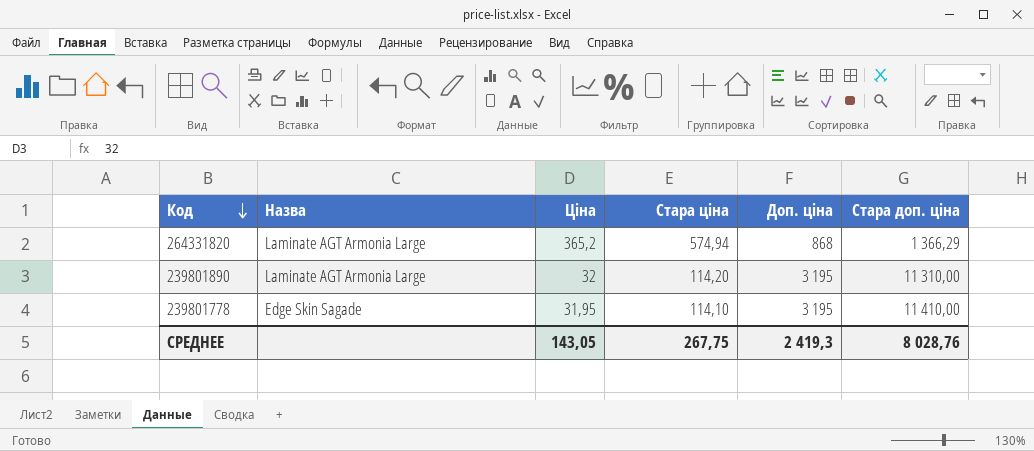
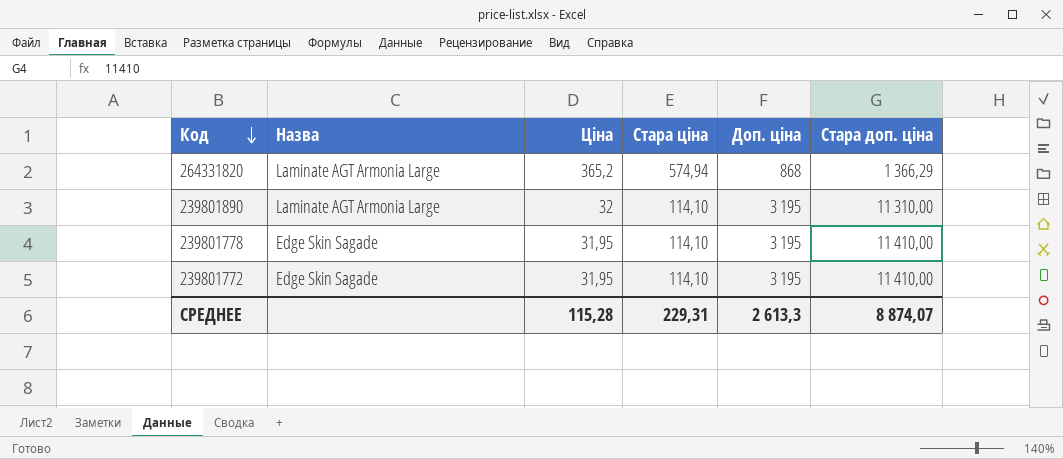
239801890 | Стара ціна: 114,20 -> 114,10
row 239801772: none -> Edge Skin Sagade | 31,95 | 114,10 | 3 195 | 11 410,00
СРЕДНЕЕ | Ціна: 143,05 -> 115,28
СРЕДНЕЕ | Стара ціна: 267,75 -> 229,31
СРЕДНЕЕ | Доп. ціна: 2 419,3 -> 2 613,3
СРЕДНЕЕ | Стара доп. ціна: 8 028,76 -> 8 874,07

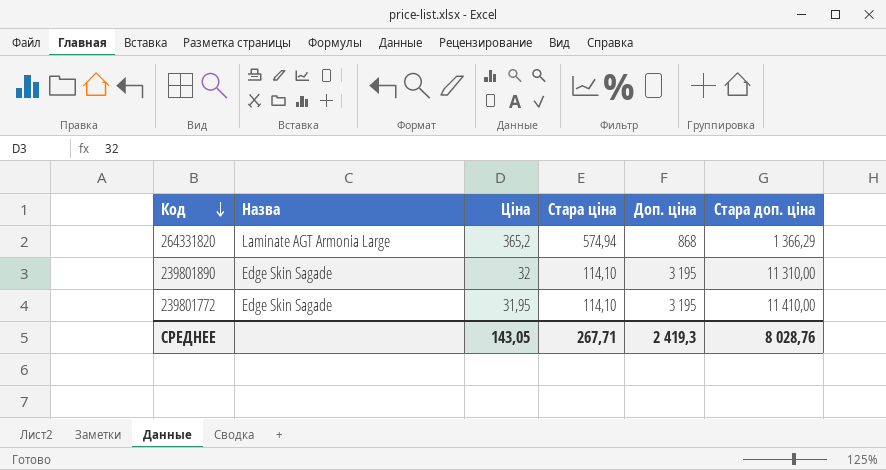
row 239801778: Edge Skin Sagade | 31,95 | 114,10 | 3 195 | 11 410,00 -> none
239801890 | Назва: Laminate AGT Armonia Large -> Edge Skin Sagade
СРЕДНЕЕ | Ціна: 115,28 -> 143,05
СРЕДНЕЕ | Стара ціна: 229,31 -> 267,71
СРЕДНЕЕ | Доп. ціна: 2 613,3 -> 2 419,3
СРЕДНЕЕ | Стара доп. ціна: 8 874,07 -> 8 028,76

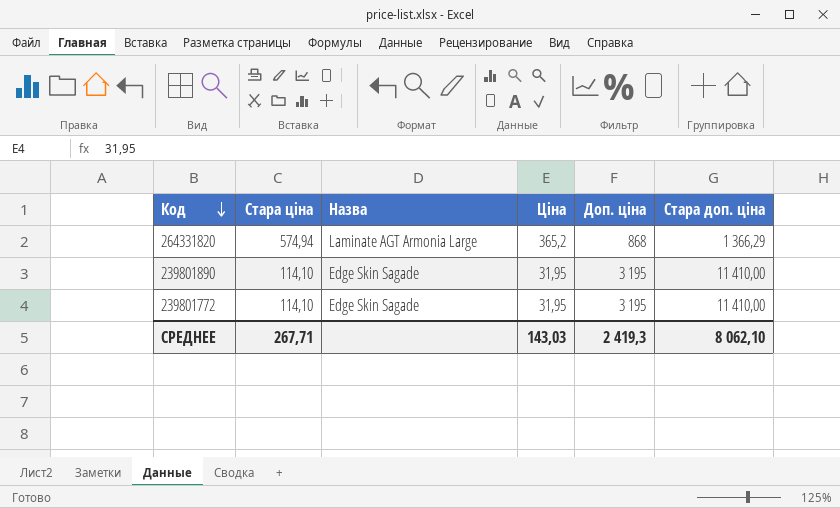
column Стара ціна | position: 4 -> 2
239801890 | Ціна: 32 -> 31,95
239801890 | Стара доп. ціна: 11 310,00 -> 11 410,00
СРЕДНЕЕ | Ціна: 143,05 -> 143,03
СРЕДНЕЕ | Стара доп. ціна: 8 028,76 -> 8 062,10

